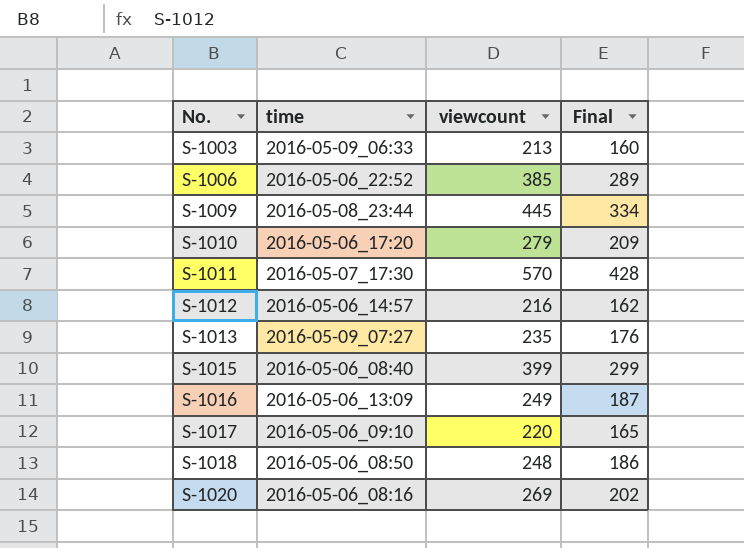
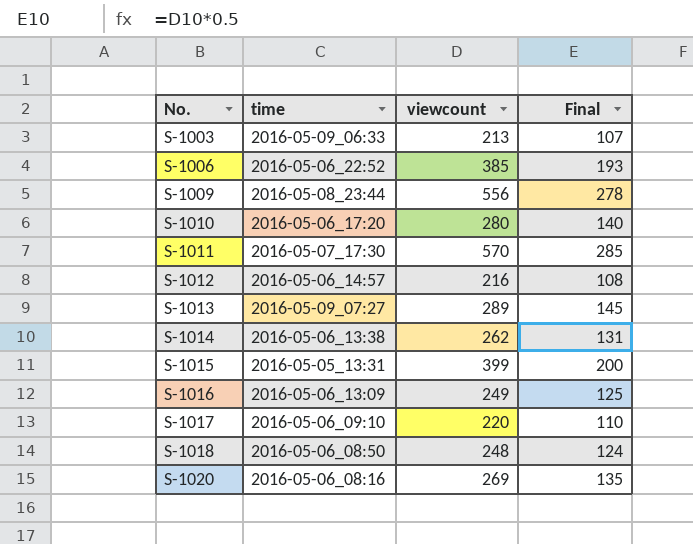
column Final | formula: [viewcount] * 0.75 -> [viewcount] * 0.5
S-1009 | viewcount: 445 -> 556
S-1010 | viewcount: 279 -> 280
S-1013 | viewcount: 235 -> 289
row S-1014: none -> 2016-05-06_13:38 | 262 | 131
S-1015 | time: 2016-05-06_08:40 -> 2016-05-05_13:31

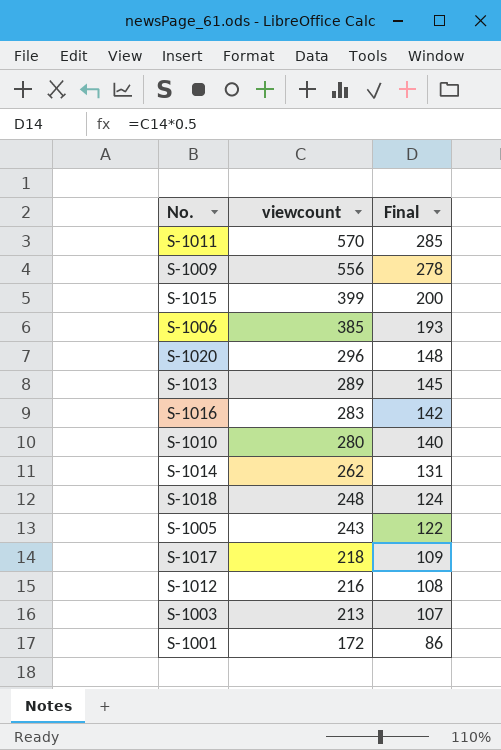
row order: No. ascending -> viewcount descending
column time | position: 2 -> none
S-1020 | viewcount: 269 -> 296
S-1020 | Final: 135 -> 148
S-1016 | viewcount: 249 -> 283
S-1016 | Final: 125 -> 142
row S-1005: none -> 243 | 122
S-1017 | viewcount: 220 -> 218
S-1017 | Final: 110 -> 109
row S-1001: none -> 172 | 86

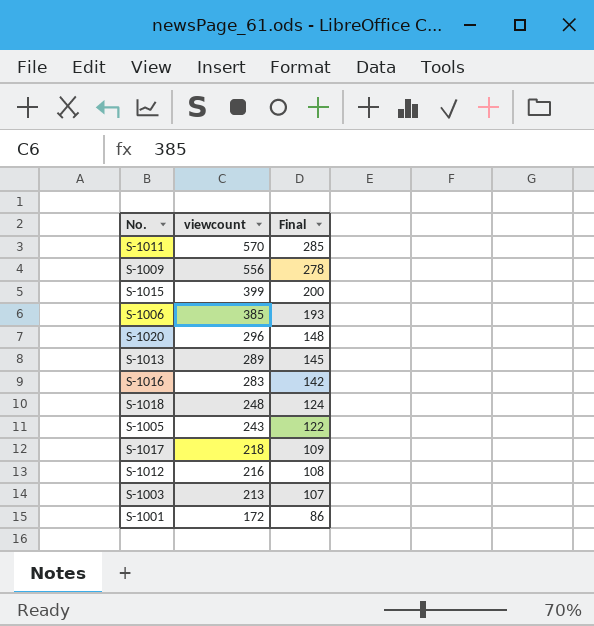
row S-1010: 280 | 140 -> none
row S-1014: 262 | 131 -> none

